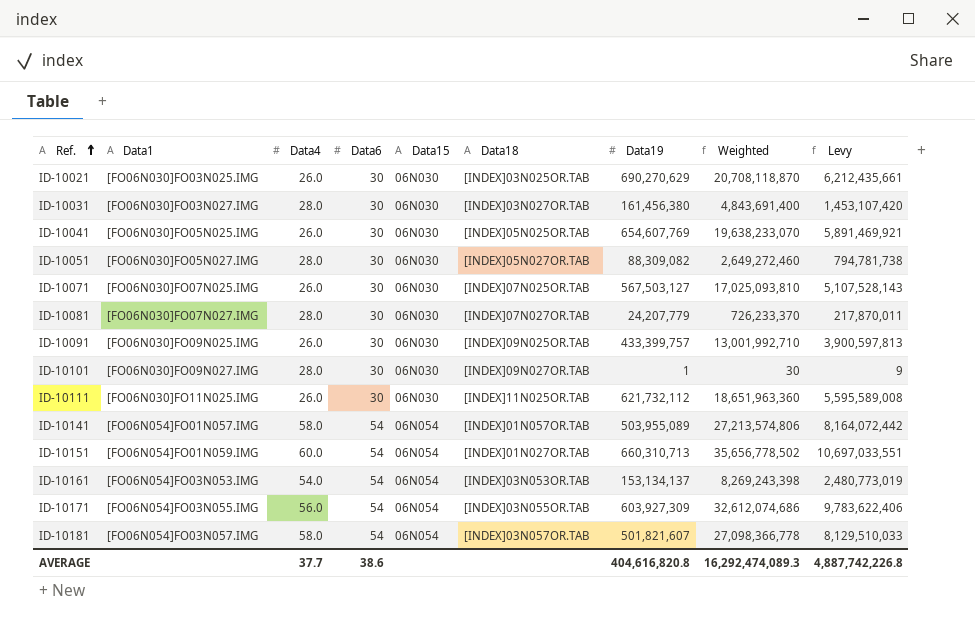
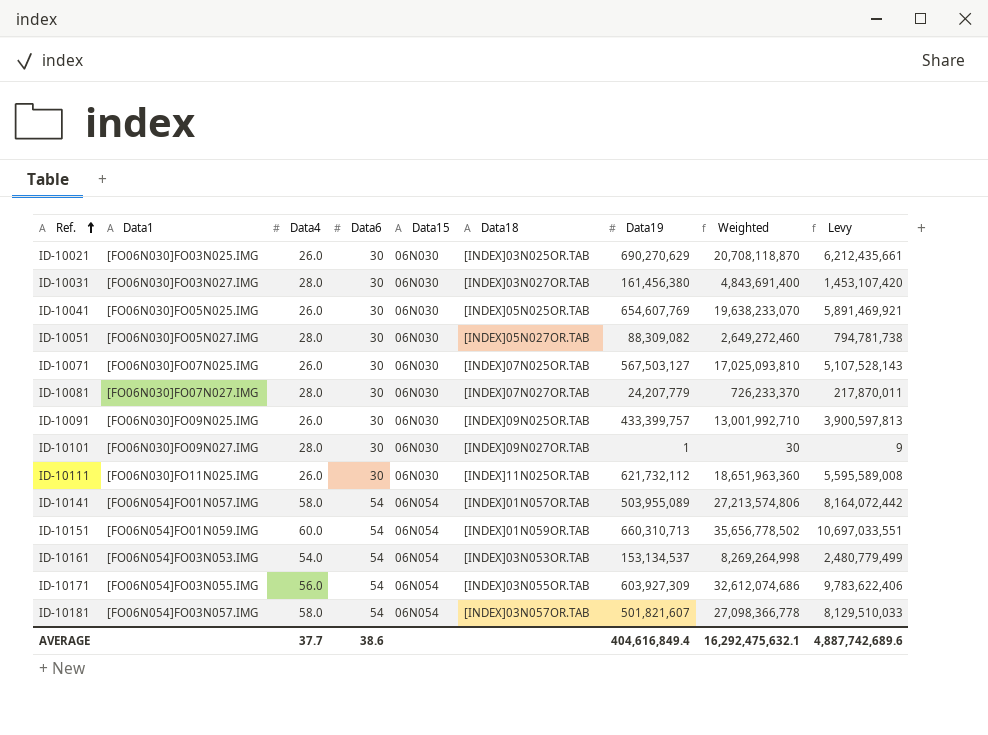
ID-10151 | Data18: [INDEX]01N027OR.TAB -> [INDEX]01N059OR.TAB
ID-10161 | Data19: 153,134,137 -> 153,134,537
ID-10161 | Weighted: 8,269,243,398 -> 8,269,264,998
ID-10161 | Levy: 2,480,773,019 -> 2,480,779,499
AVERAGE | Data19: 404,616,820.8 -> 404,616,849.4
AVERAGE | Weighted: 16,292,474,089.3 -> 16,292,475,632.1
AVERAGE | Levy: 4,887,742,226.8 -> 4,887,742,689.6

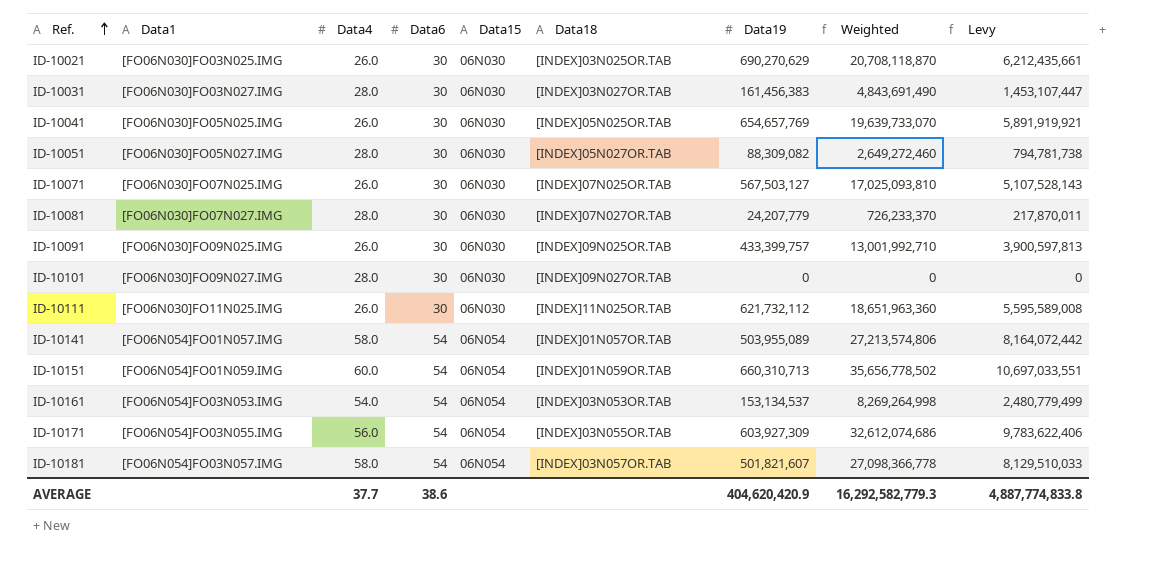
ID-10031 | Data19: 161,456,380 -> 161,456,383
ID-10031 | Weighted: 4,843,691,400 -> 4,843,691,490
ID-10031 | Levy: 1,453,107,420 -> 1,453,107,447
ID-10041 | Data19: 654,607,769 -> 654,657,769
ID-10041 | Weighted: 19,638,233,070 -> 19,639,733,070
ID-10041 | Levy: 5,891,469,921 -> 5,891,919,921
ID-10101 | Data19: 1 -> 0
ID-10101 | Weighted: 30 -> 0
ID-10101 | Levy: 9 -> 0
AVERAGE | Data19: 404,616,849.4 -> 404,620,420.9
AVERAGE | Weighted: 16,292,475,632.1 -> 16,292,582,779.3
AVERAGE | Levy: 4,887,742,689.6 -> 4,887,774,833.8

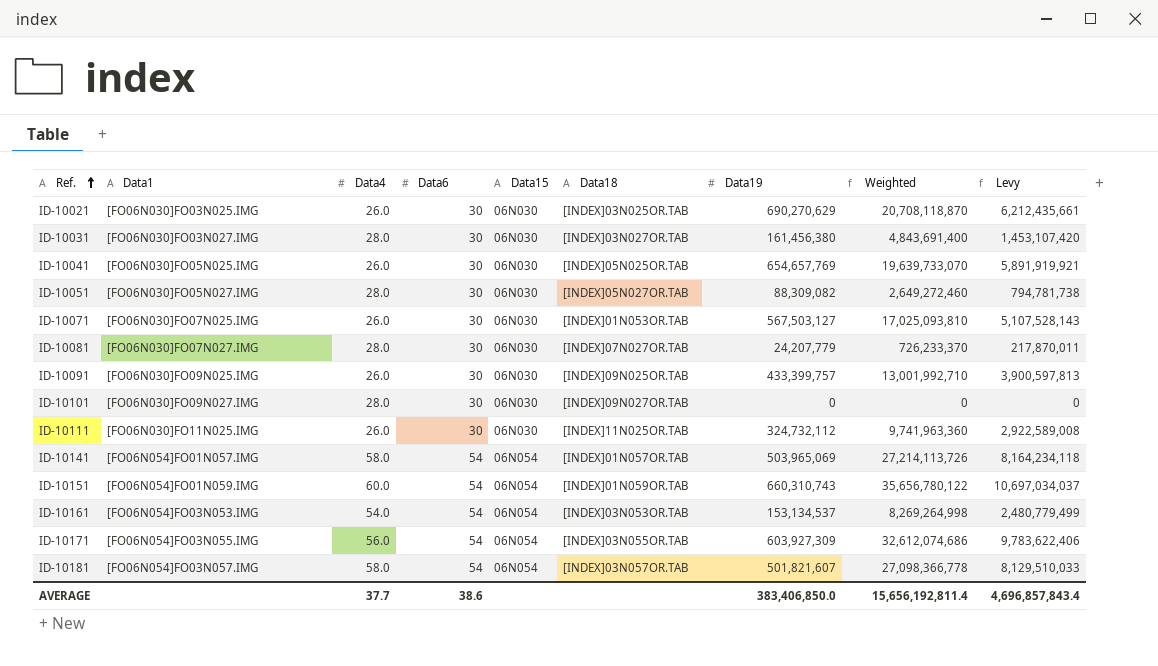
ID-10031 | Data19: 161,456,383 -> 161,456,380
ID-10031 | Weighted: 4,843,691,490 -> 4,843,691,400
ID-10031 | Levy: 1,453,107,447 -> 1,453,107,420
ID-10071 | Data18: [INDEX]07N025OR.TAB -> [INDEX]01N053OR.TAB
ID-10111 | Data19: 621,732,112 -> 324,732,112
ID-10111 | Weighted: 18,651,963,360 -> 9,741,963,360
ID-10111 | Levy: 5,595,589,008 -> 2,922,589,008
ID-10141 | Data19: 503,955,089 -> 503,965,069
ID-10141 | Weighted: 27,213,574,806 -> 27,214,113,726
ID-10141 | Levy: 8,164,072,442 -> 8,164,234,118
ID-10151 | Data19: 660,310,713 -> 660,310,743
ID-10151 | Weighted: 35,656,778,502 -> 35,656,780,122
ID-10151 | Levy: 10,697,033,551 -> 10,697,034,037
AVERAGE | Data19: 404,620,420.9 -> 383,406,850.0
AVERAGE | Weighted: 16,292,582,779.3 -> 15,656,192,811.4
AVERAGE | Levy: 4,887,774,833.8 -> 4,696,857,843.4

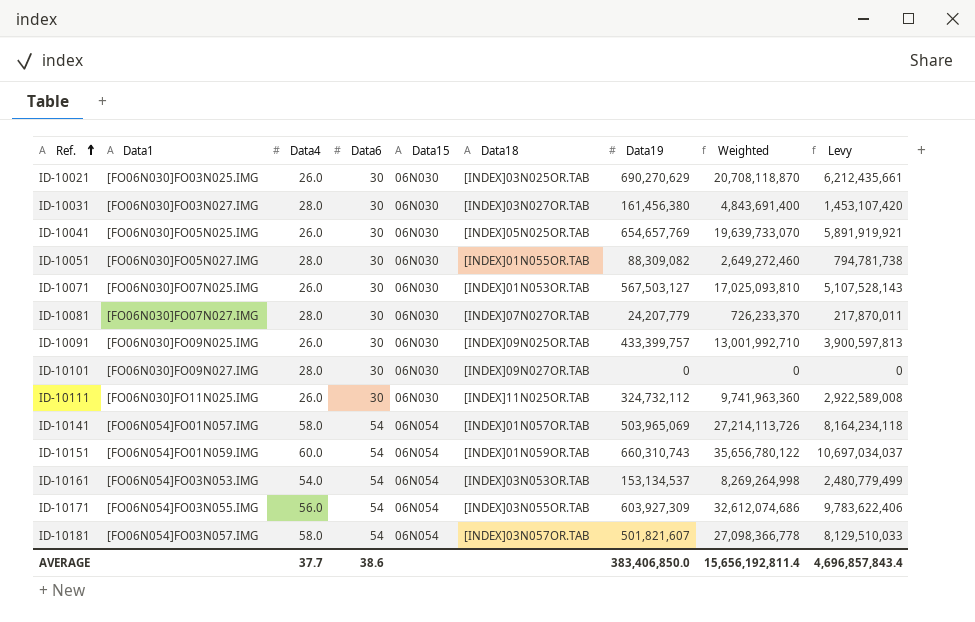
ID-10051 | Data18: [INDEX]05N027OR.TAB -> [INDEX]01N055OR.TAB

